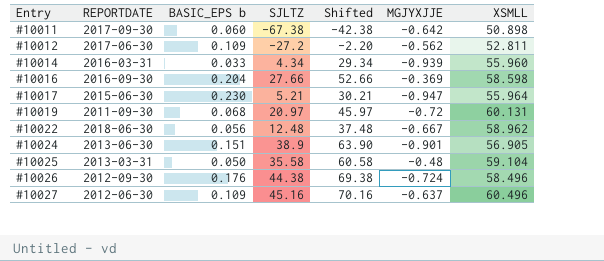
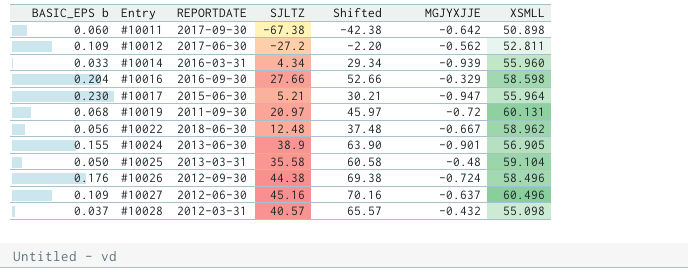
column BASIC_EPS b | position: 3 -> 1
#10016 | MGJYXJJE: -0.369 -> -0.329
#10024 | BASIC_EPS b: 0.151 -> 0.155
row #10028: none -> 0.037 | 2012-03-31 | 40.57 | 65.57 | -0.432 | 55.098

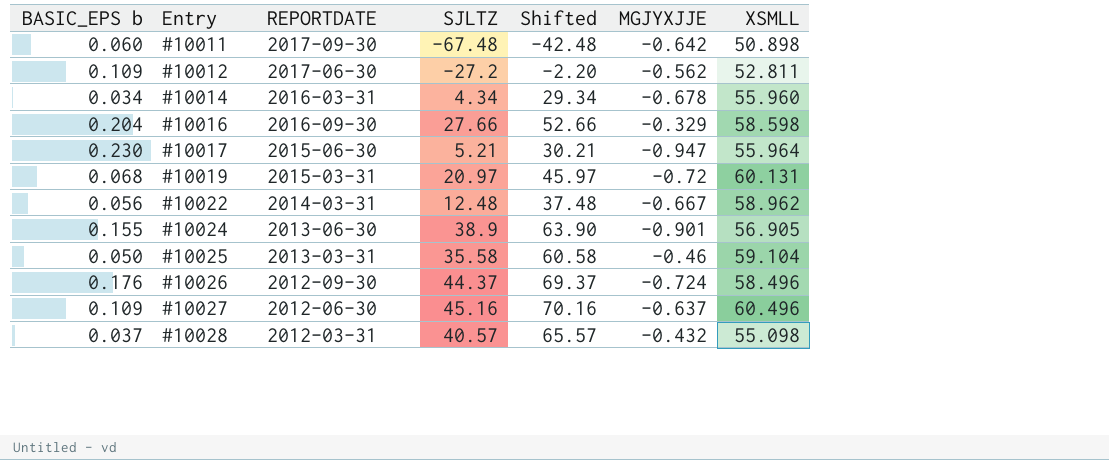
#10011 | SJLTZ: -67.38 -> -67.48
#10011 | Shifted: -42.38 -> -42.48
#10014 | BASIC_EPS b: 0.033 -> 0.034
#10014 | MGJYXJJE: -0.939 -> -0.678
#10019 | REPORTDATE: 2011-09-30 -> 2015-03-31
#10022 | REPORTDATE: 2018-06-30 -> 2014-03-31
#10025 | MGJYXJJE: -0.48 -> -0.46
#10026 | SJLTZ: 44.38 -> 44.37
#10026 | Shifted: 69.38 -> 69.37

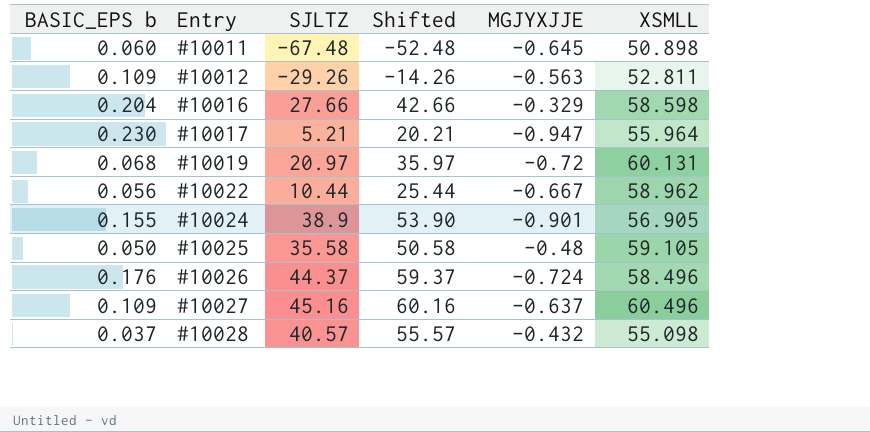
column REPORTDATE | position: 3 -> none
column Shifted | formula: [SJLTZ] + 25 -> [SJLTZ] + 15
row #10014: 0.034 | 2016-03-31 | 4.34 | 29.34 | -0.678 | 55.960 -> none
#10011 | MGJYXJJE: -0.642 -> -0.645
#10012 | SJLTZ: -27.2 -> -29.26
#10012 | MGJYXJJE: -0.562 -> -0.563
#10022 | SJLTZ: 12.48 -> 10.44
#10025 | MGJYXJJE: -0.46 -> -0.48
#10025 | XSMLL: 59.104 -> 59.105

